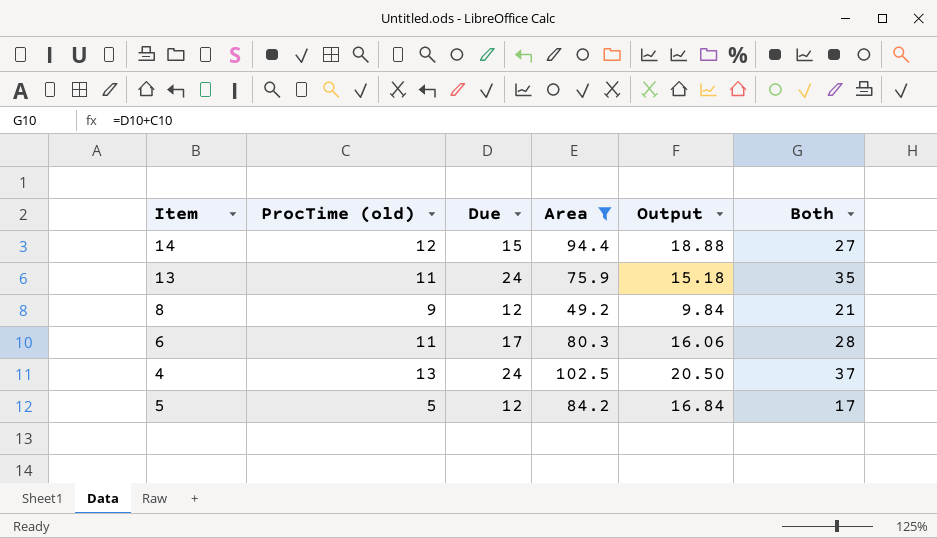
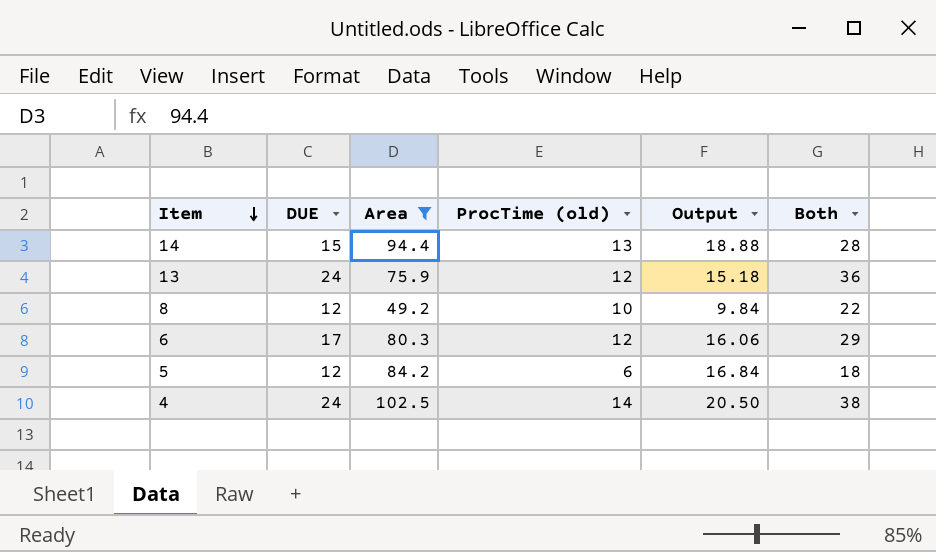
row order: none -> Item descending
column name: Due -> DUE
column ProcTime (old) | position: 2 -> 4
14 | ProcTime (old): 12 -> 13
14 | Both: 27 -> 28
13 | ProcTime (old): 11 -> 12
13 | Both: 35 -> 36
8 | ProcTime (old): 9 -> 10
8 | Both: 21 -> 22
6 | ProcTime (old): 11 -> 12
6 | Both: 28 -> 29
5 | ProcTime (old): 5 -> 6
5 | Both: 17 -> 18
4 | ProcTime (old): 13 -> 14
4 | Both: 37 -> 38

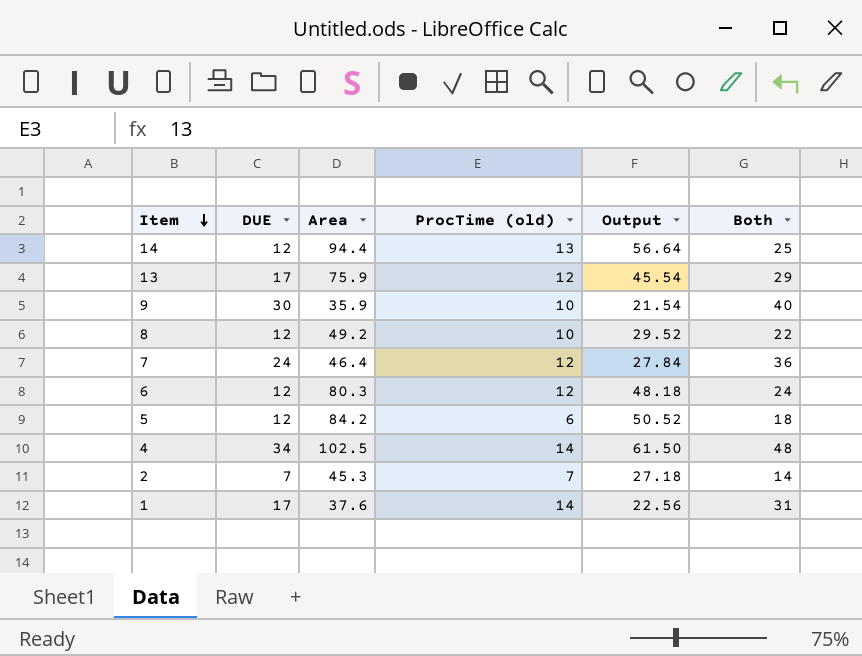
filter: Area >= 49.2 -> none
column Output | formula: [Area] * 0.2 -> [Area] * 0.6
14 | DUE: 15 -> 12
14 | Both: 28 -> 25
13 | DUE: 24 -> 17
13 | Both: 36 -> 29
6 | DUE: 17 -> 12
6 | Both: 29 -> 24
4 | DUE: 24 -> 34
4 | Both: 38 -> 48

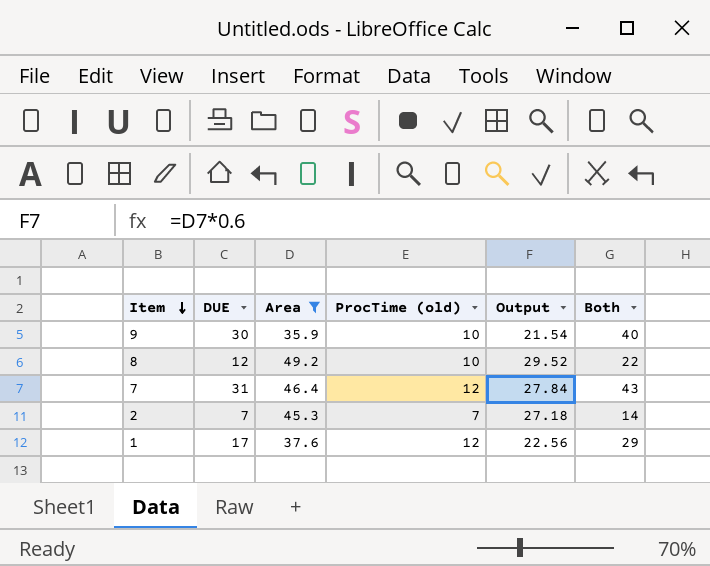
filter: none -> Area <= 49.2
7 | DUE: 24 -> 31
7 | Both: 36 -> 43
1 | ProcTime (old): 14 -> 12
1 | Both: 31 -> 29

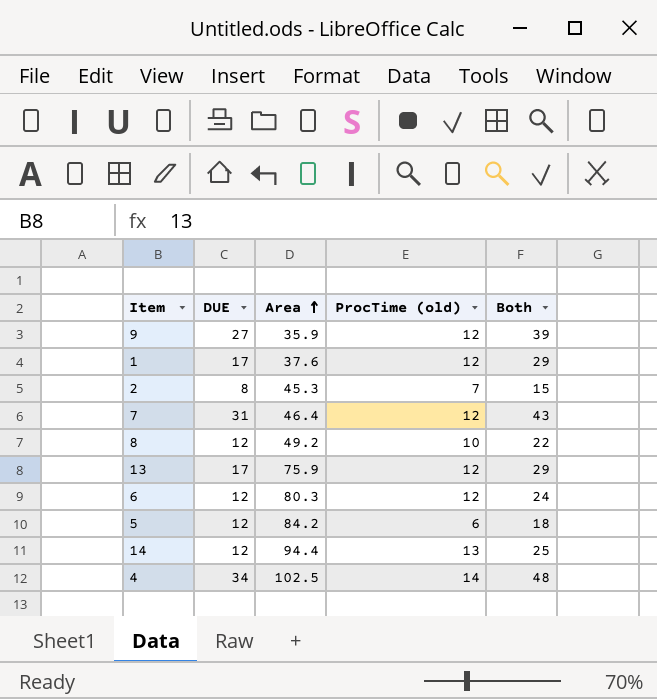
filter: Area <= 49.2 -> none
row order: Item descending -> Area ascending
column Output | formula: [Area] * 0.6 -> none
9 | DUE: 30 -> 27
9 | ProcTime (old): 10 -> 12
9 | Both: 40 -> 39
2 | DUE: 7 -> 8
2 | Both: 14 -> 15

